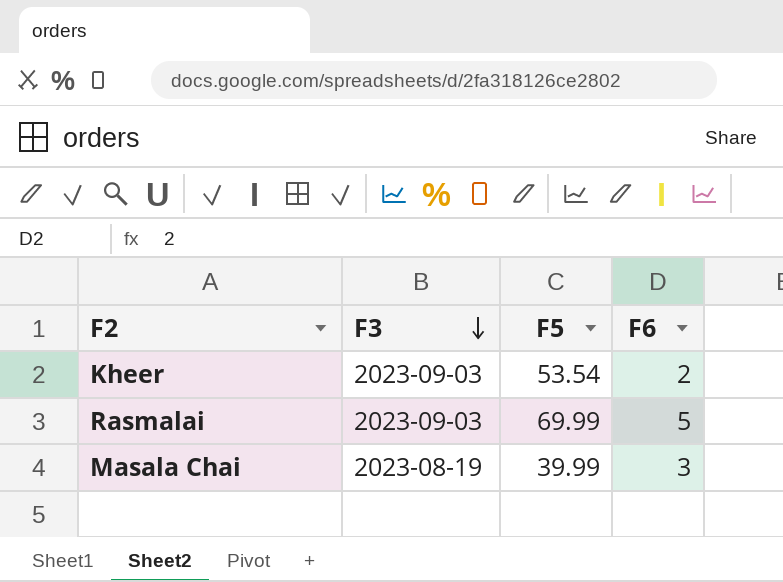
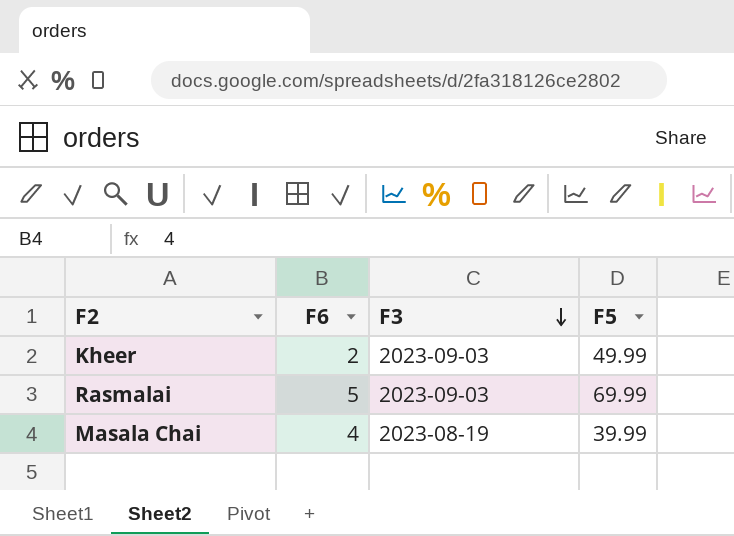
column F6 | position: 4 -> 2
Kheer | F5: 53.54 -> 49.99
Masala Chai | F6: 3 -> 4

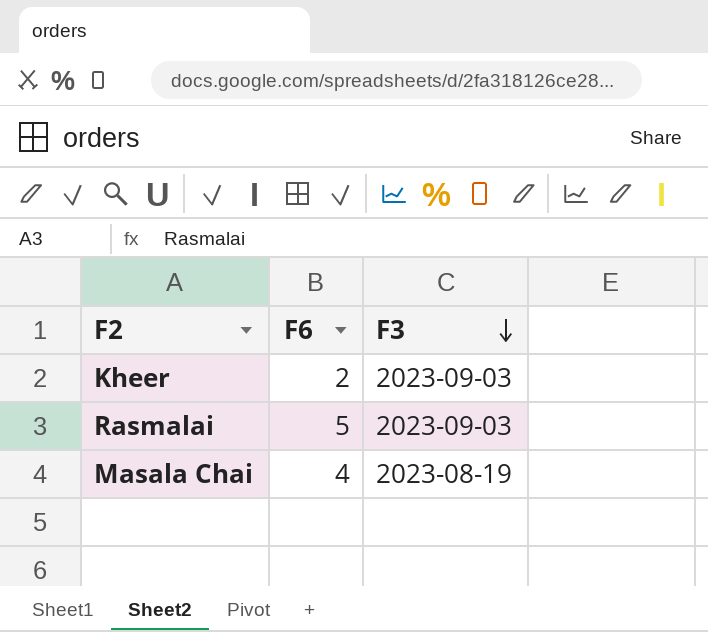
column F5 | position: 4 -> none

